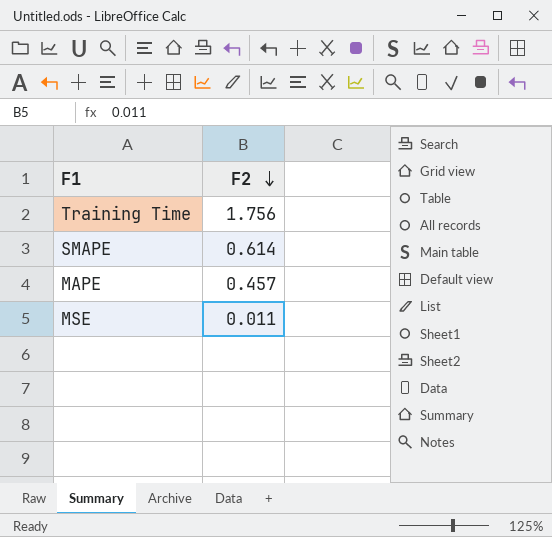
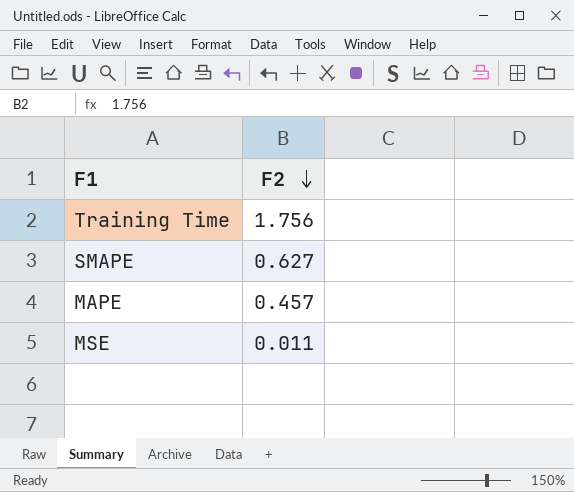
SMAPE | F2: 0.614 -> 0.627

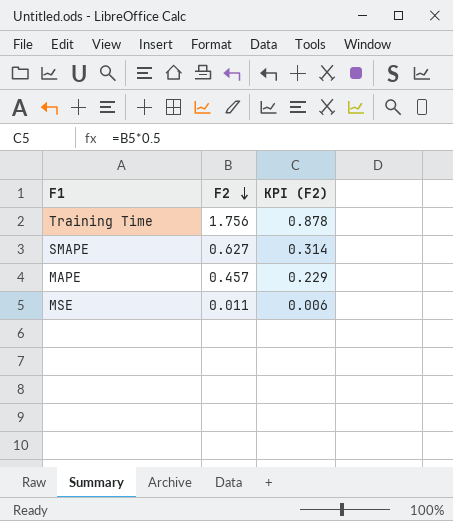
column KPI (F2) | formula: none -> [F2] * 0.5

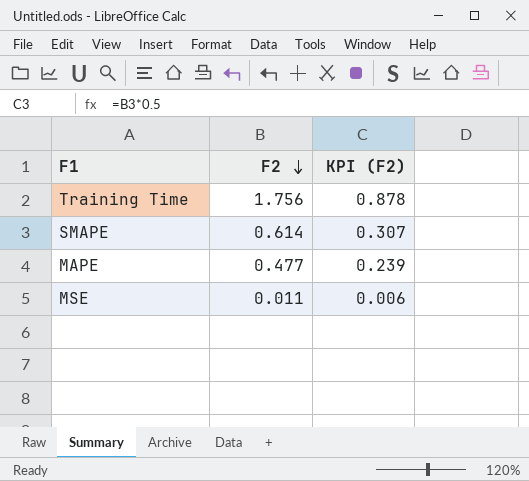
SMAPE | F2: 0.627 -> 0.614
SMAPE | KPI (F2): 0.314 -> 0.307
MAPE | F2: 0.457 -> 0.477
MAPE | KPI (F2): 0.229 -> 0.239

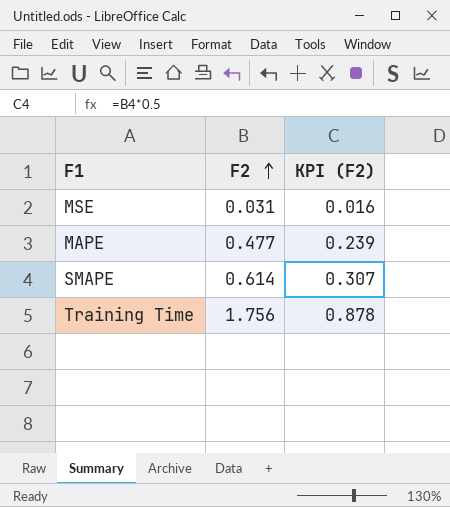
row order: F2 descending -> F2 ascending
MSE | F2: 0.011 -> 0.031
MSE | KPI (F2): 0.006 -> 0.016

